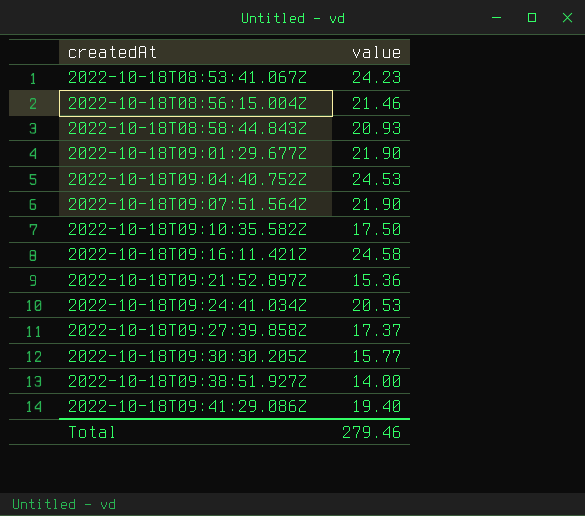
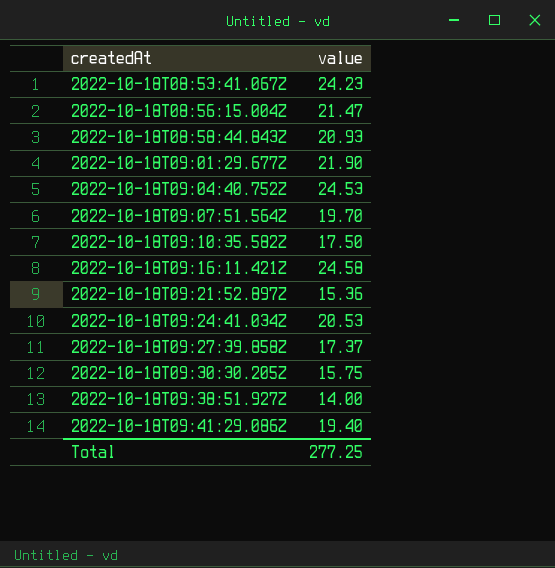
2022-10-18T08:56:15.004Z | value: 21.46 -> 21.47
2022-10-18T09:07:51.564Z | value: 21.90 -> 19.70
2022-10-18T09:30:30.205Z | value: 15.77 -> 15.75
Total | value: 279.46 -> 277.25

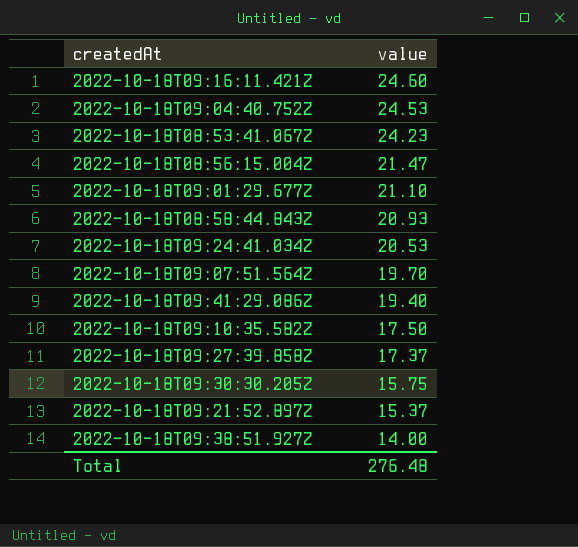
row order: createdAt ascending -> value descending
2022-10-18T09:16:11.421Z | value: 24.58 -> 24.60
2022-10-18T09:01:29.677Z | value: 21.90 -> 21.10
2022-10-18T09:21:52.897Z | value: 15.36 -> 15.37
Total | value: 277.25 -> 276.48

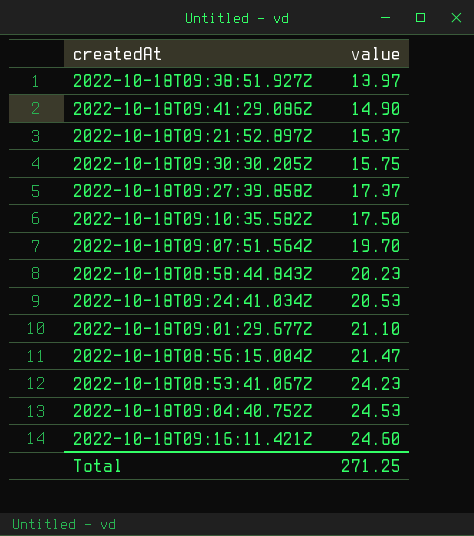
row order: value descending -> value ascending
2022-10-18T09:38:51.927Z | value: 14.00 -> 13.97
2022-10-18T09:41:29.086Z | value: 19.40 -> 14.90
2022-10-18T08:58:44.843Z | value: 20.93 -> 20.23
Total | value: 276.48 -> 271.25

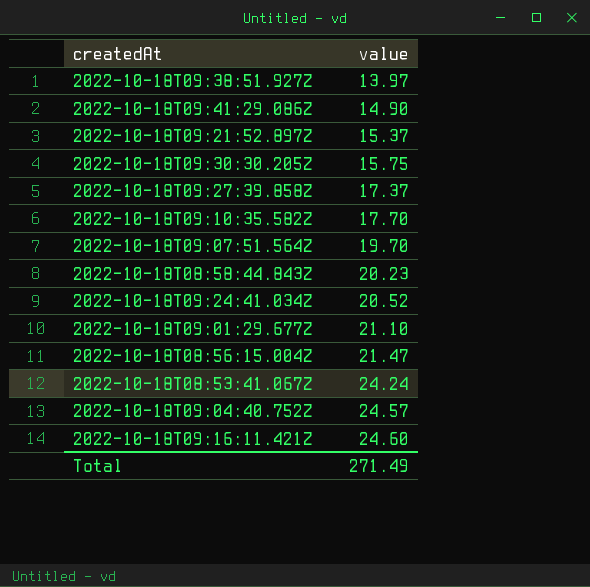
2022-10-18T09:10:35.582Z | value: 17.50 -> 17.70
2022-10-18T09:24:41.034Z | value: 20.53 -> 20.52
2022-10-18T08:53:41.067Z | value: 24.23 -> 24.24
2022-10-18T09:04:40.752Z | value: 24.53 -> 24.57
Total | value: 271.25 -> 271.49

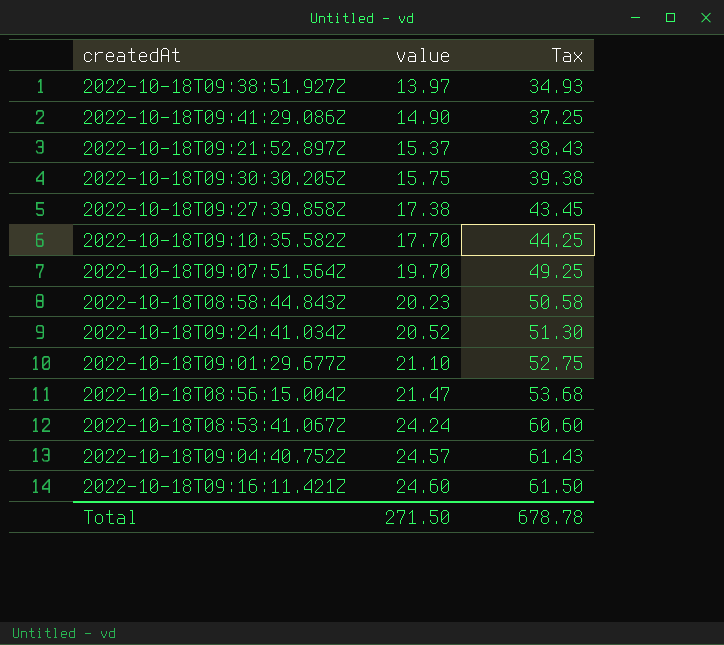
column Tax | formula: none -> [value] * 2.5
2022-10-18T09:27:39.858Z | value: 17.37 -> 17.38
Total | value: 271.49 -> 271.50

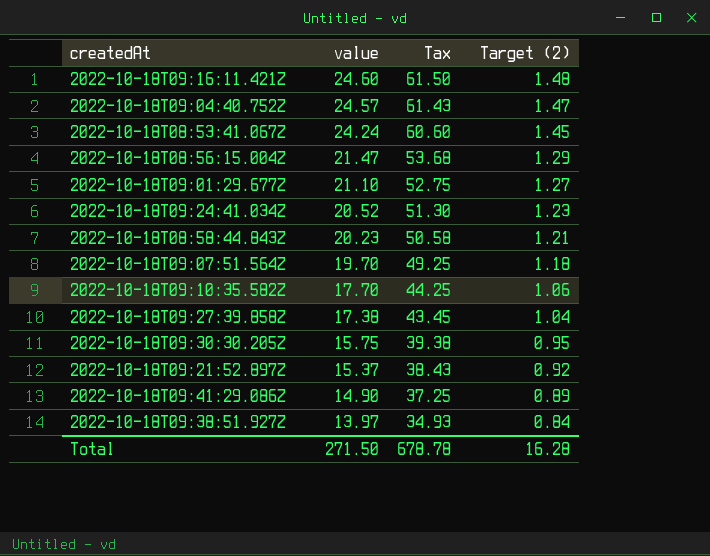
row order: value ascending -> value descending
column Target (2) | formula: none -> [value] * 0.06

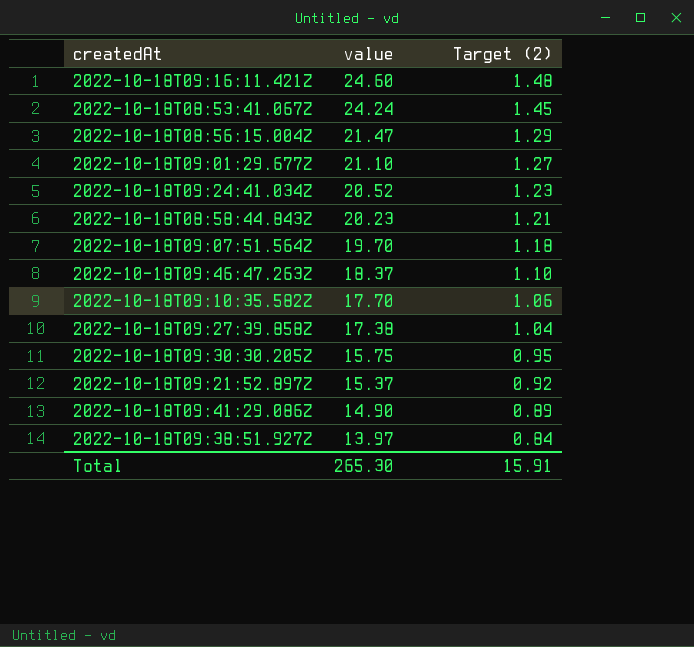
column Tax | formula: [value] * 2.5 -> none
row 2022-10-18T09:04:40.752Z: 24.57 | 61.43 | 1.47 -> none
row 2022-10-18T09:46:47.263Z: none -> 18.37 | 1.10
Total | value: 271.50 -> 265.30
Total | Target (2): 16.28 -> 15.91

